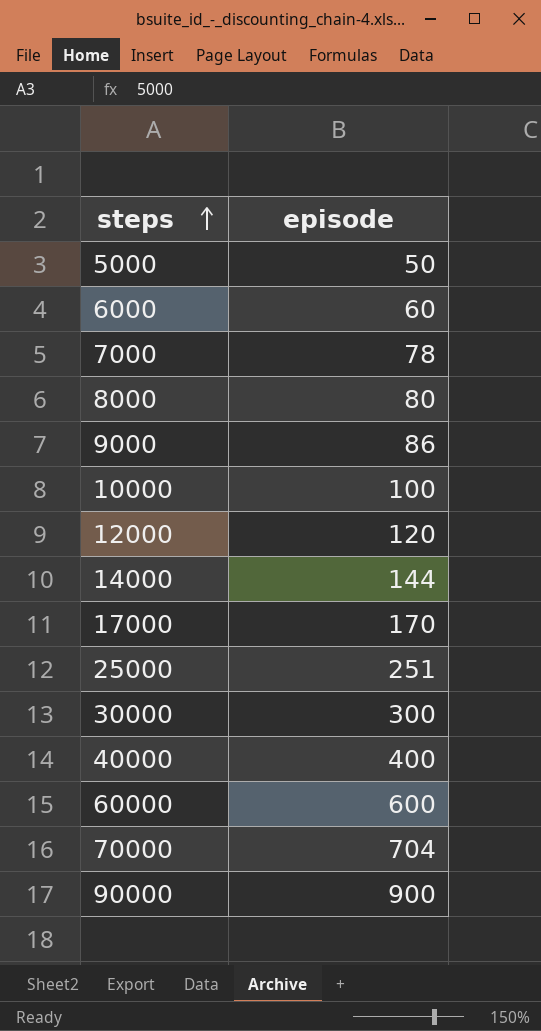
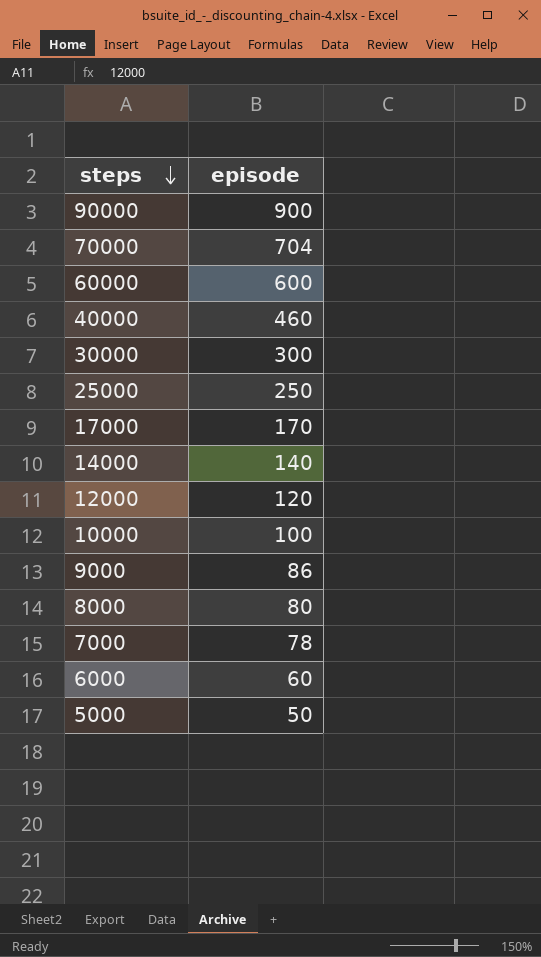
row order: steps ascending -> steps descending
40000 | episode: 400 -> 460
25000 | episode: 251 -> 250
14000 | episode: 144 -> 140

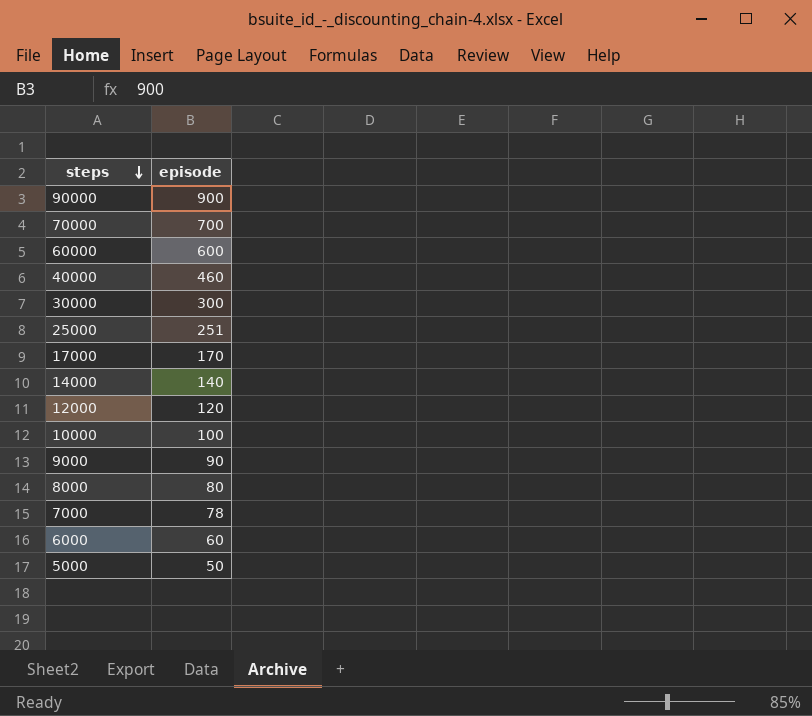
70000 | episode: 704 -> 700
25000 | episode: 250 -> 251
9000 | episode: 86 -> 90

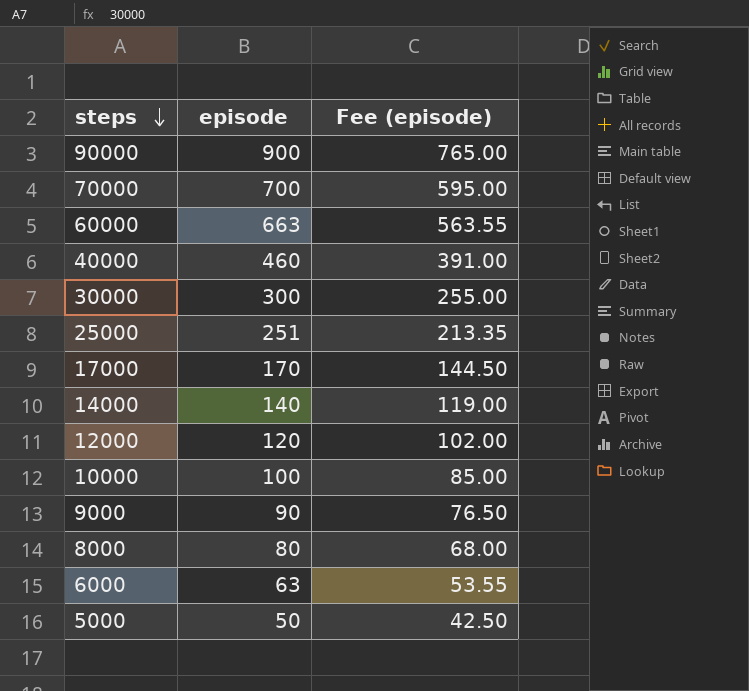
column Fee (episode) | formula: none -> [episode] * 0.85
row 7000: 78 -> none
60000 | episode: 600 -> 663
6000 | episode: 60 -> 63

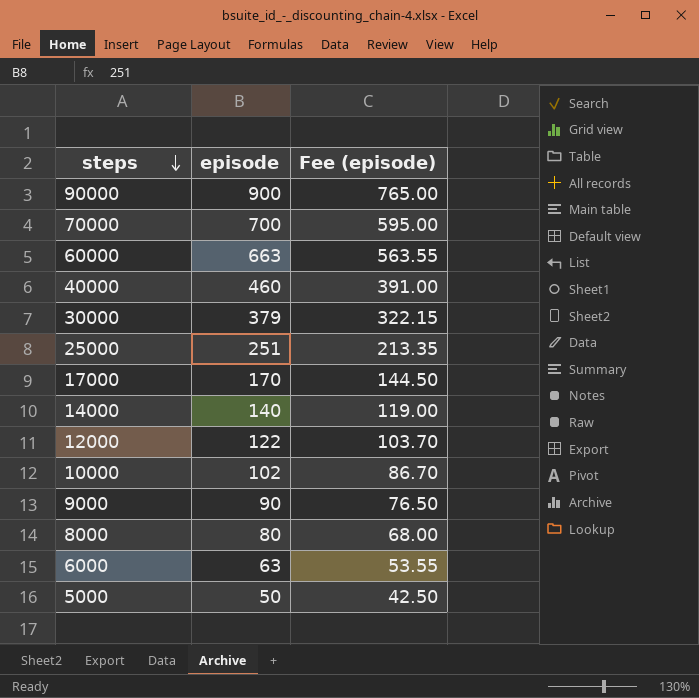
30000 | episode: 300 -> 379
30000 | Fee (episode): 255.00 -> 322.15
12000 | episode: 120 -> 122
12000 | Fee (episode): 102.00 -> 103.70
10000 | episode: 100 -> 102
10000 | Fee (episode): 85.00 -> 86.70

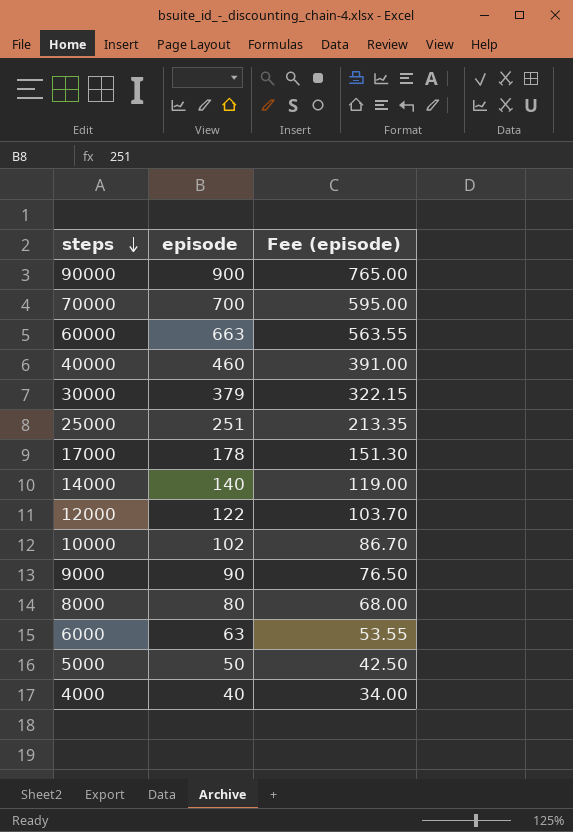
17000 | episode: 170 -> 178
17000 | Fee (episode): 144.50 -> 151.30
row 4000: none -> 40 | 34.00

